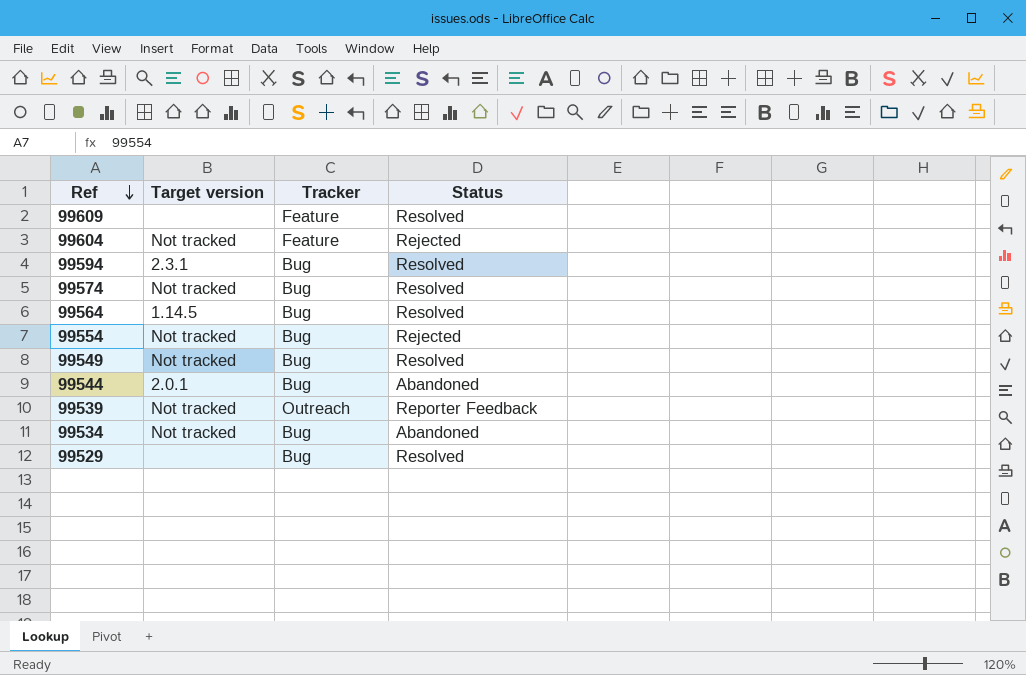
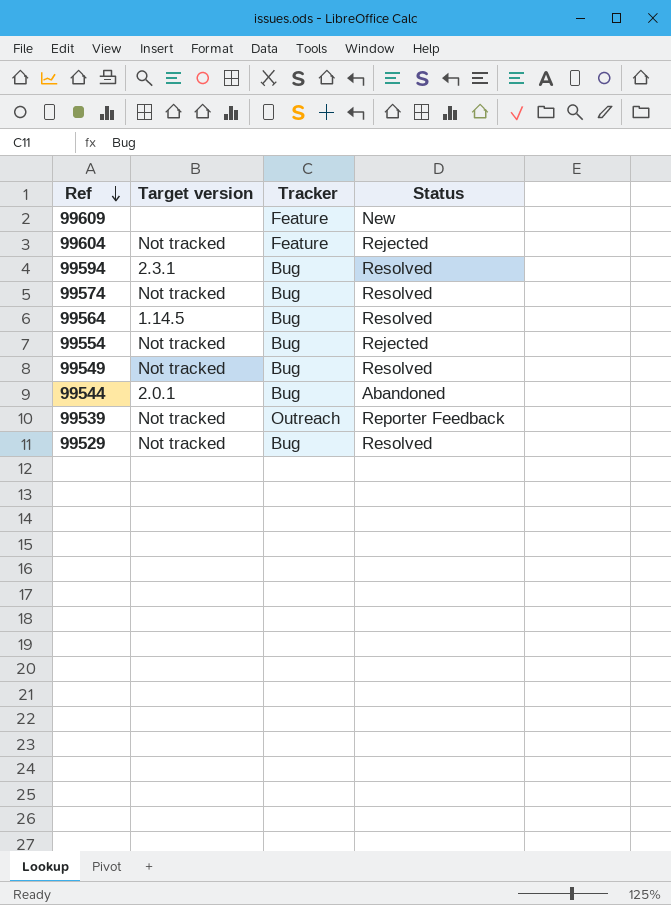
row 99534: Not tracked | Bug | Abandoned -> none
99609 | Status: Resolved -> New
99529 | Target version: none -> Not tracked

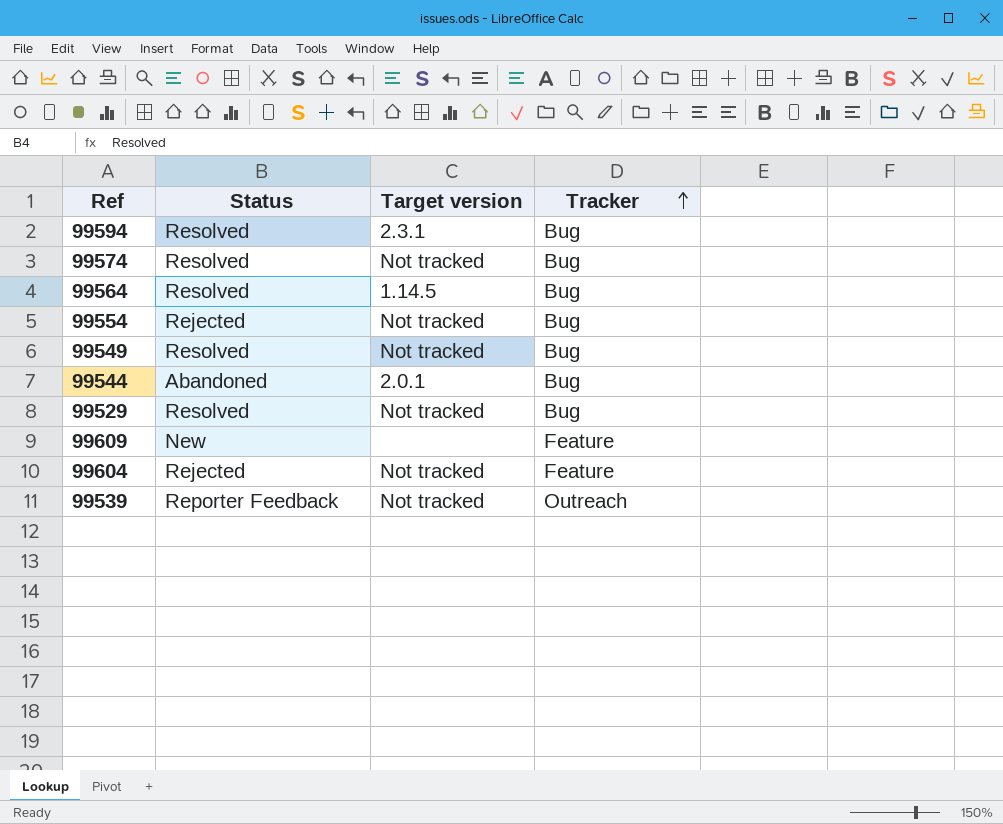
row order: Ref descending -> Tracker ascending
column Status | position: 4 -> 2

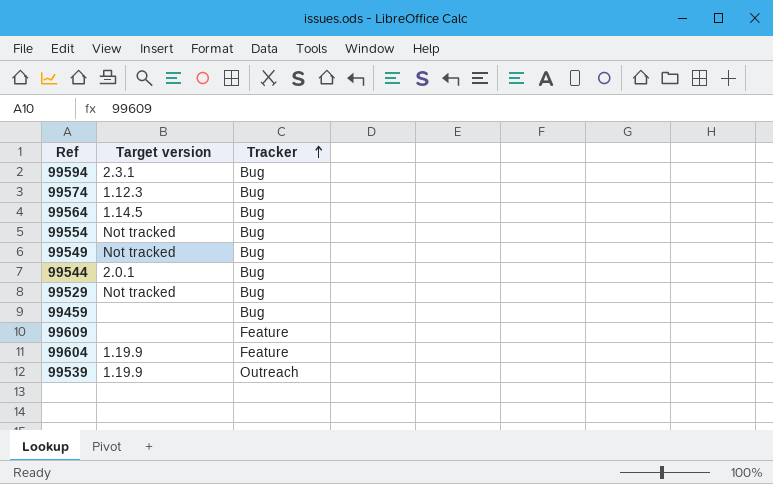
column Status | position: 2 -> none
99574 | Target version: Not tracked -> 1.12.3
row 99459: none -> none | Bug
99604 | Target version: Not tracked -> 1.19.9
99539 | Target version: Not tracked -> 1.19.9

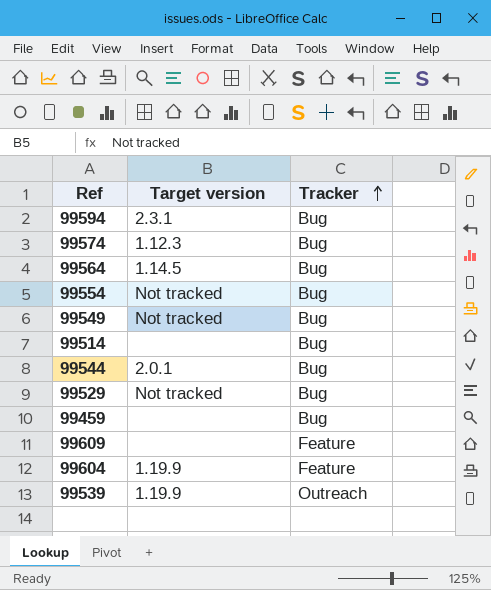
row 99514: none -> none | Bug

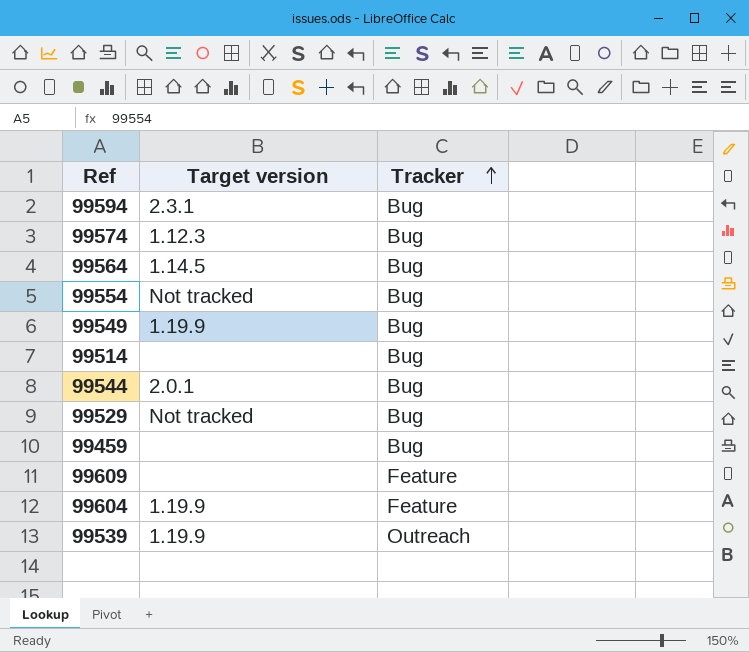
99549 | Target version: Not tracked -> 1.19.9

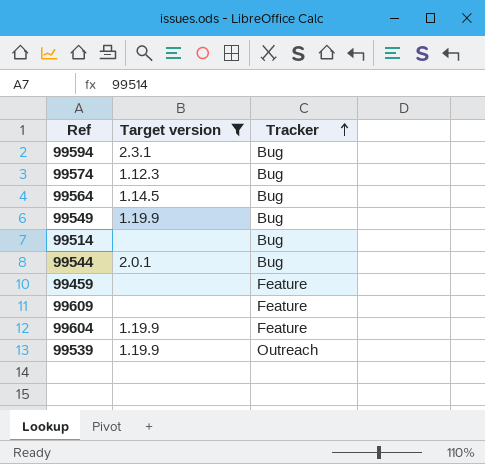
filter: none -> Target version != Not tracked
99459 | Tracker: Bug -> Feature

